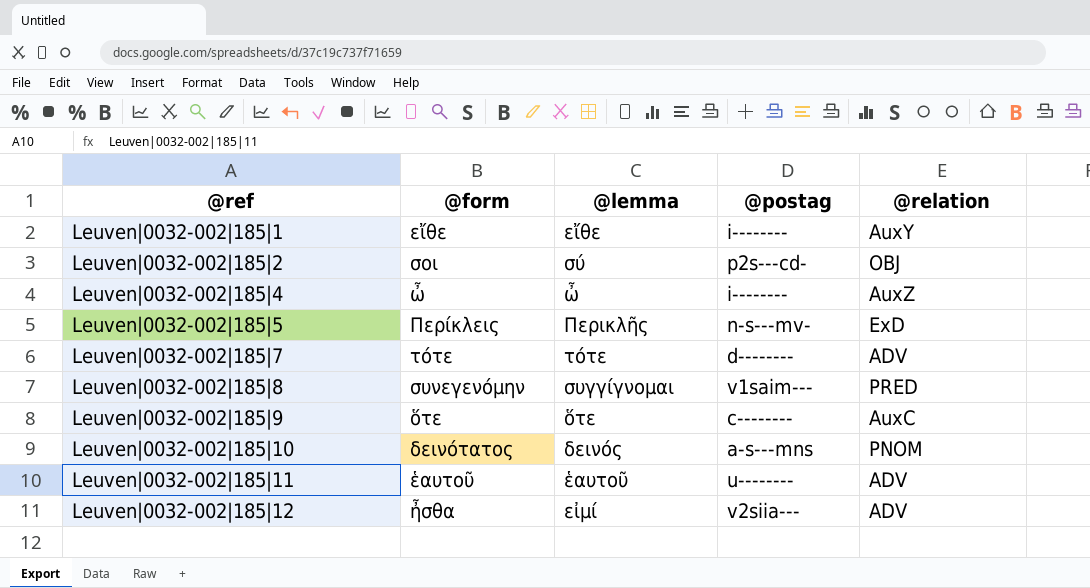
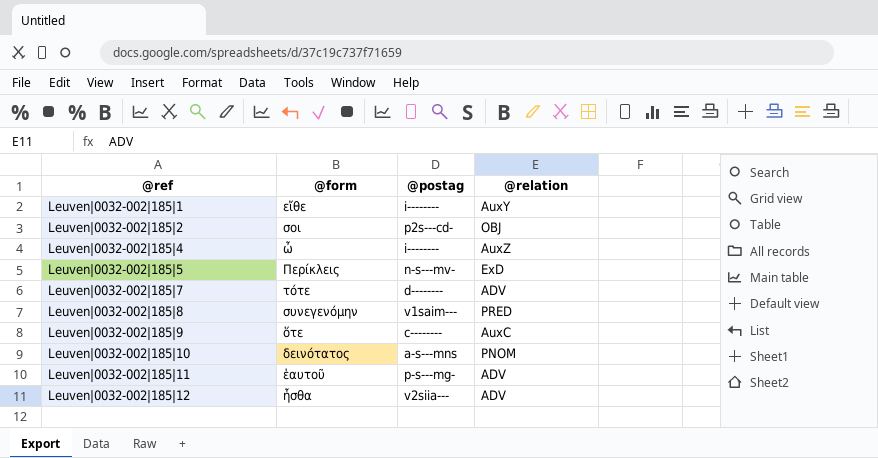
column @lemma | position: 3 -> none
Leuven|0032-002|185|11 | @postag: u-------- -> p-s---mg-

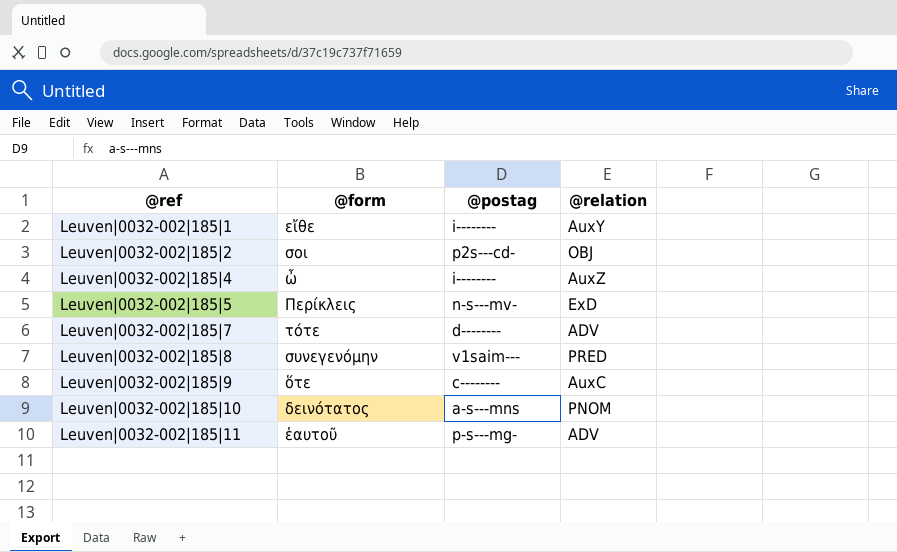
row Leuven|0032-002|185|12: ἦσθα | v2siia--- | ADV -> none

